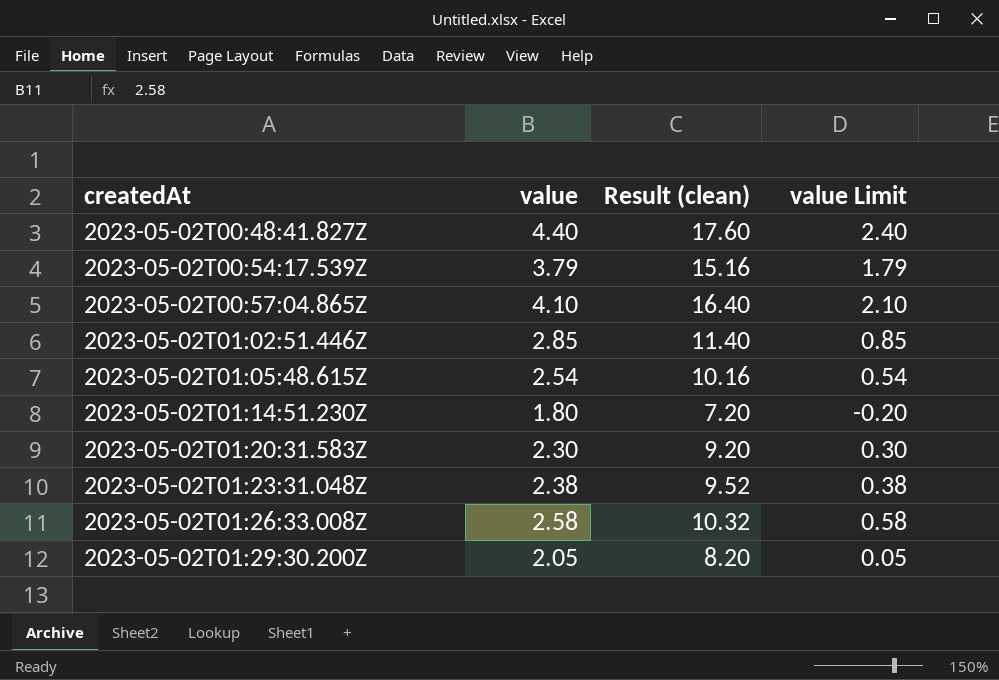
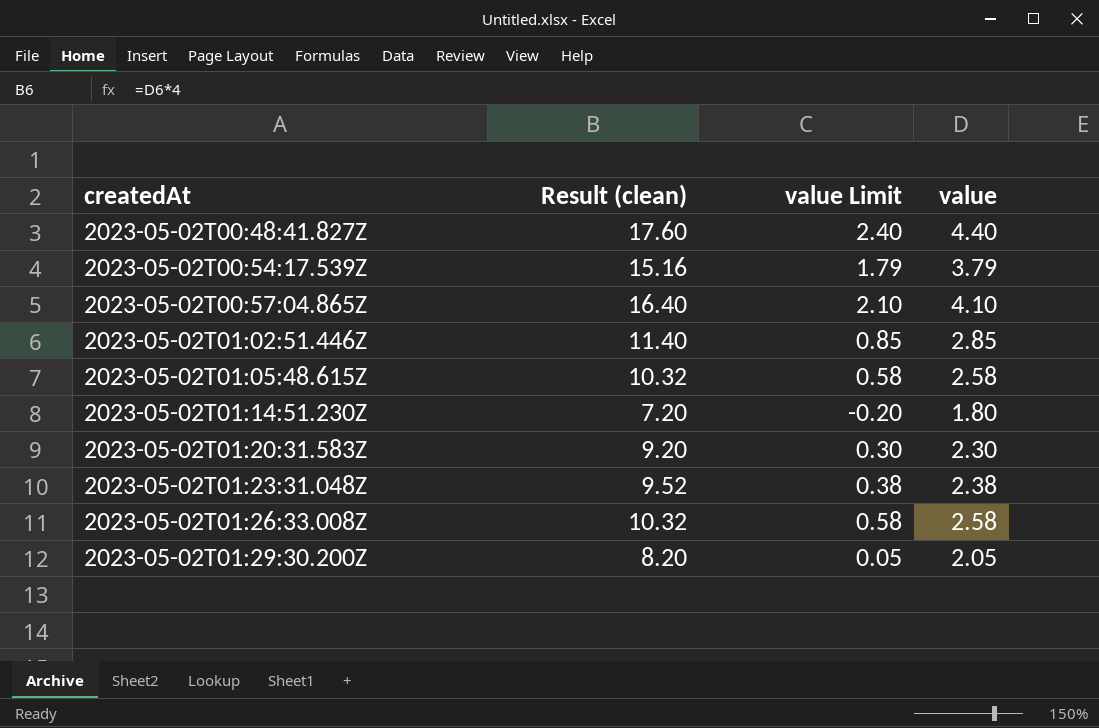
column value | position: 2 -> 4
2023-05-02T01:05:48.615Z | Result (clean): 10.16 -> 10.32
2023-05-02T01:05:48.615Z | value Limit: 0.54 -> 0.58
2023-05-02T01:05:48.615Z | value: 2.54 -> 2.58

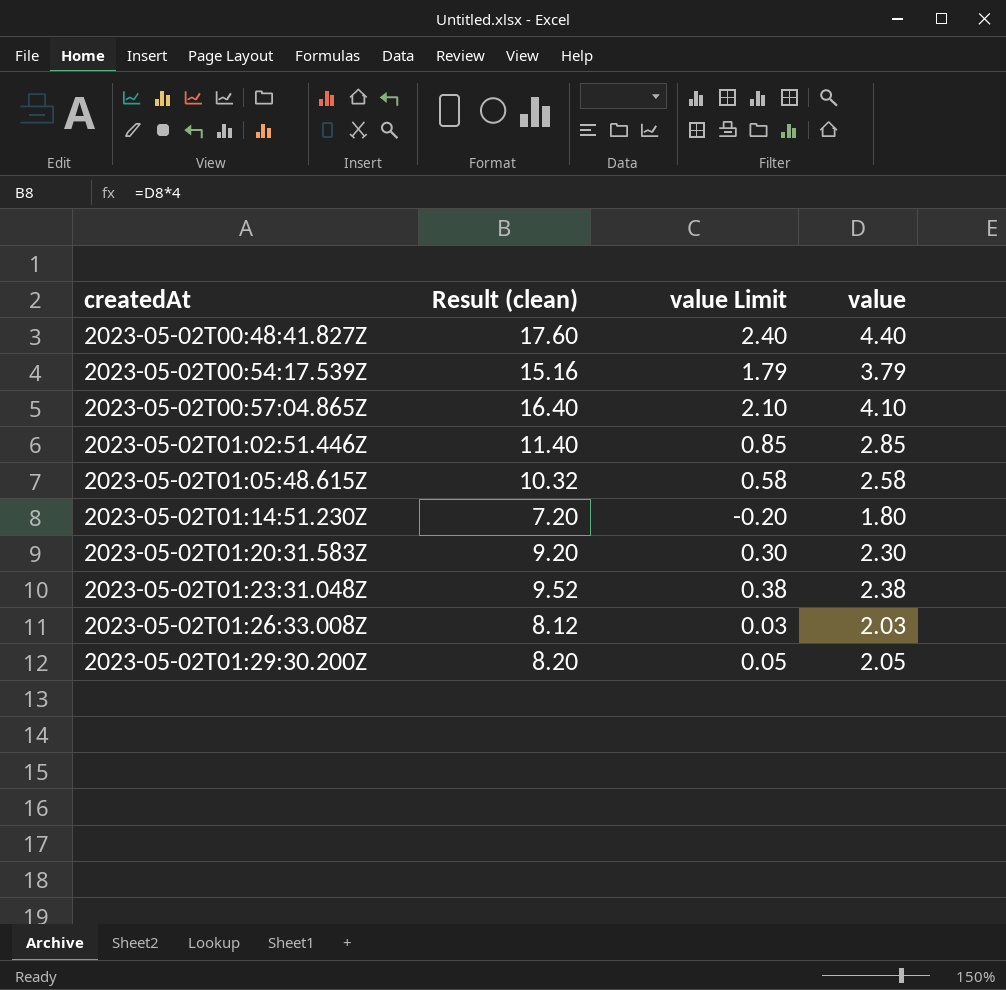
2023-05-02T01:26:33.008Z | Result (clean): 10.32 -> 8.12
2023-05-02T01:26:33.008Z | value Limit: 0.58 -> 0.03
2023-05-02T01:26:33.008Z | value: 2.58 -> 2.03

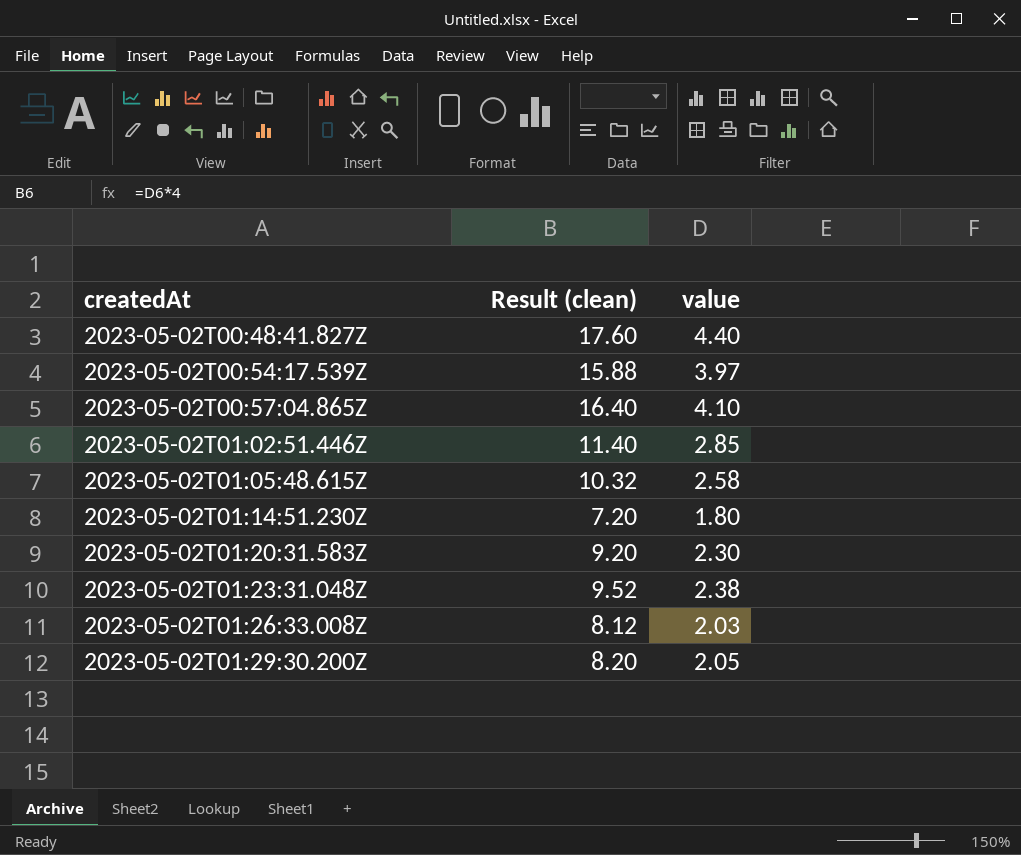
column value Limit | formula: [value] - 2 -> none
2023-05-02T00:54:17.539Z | Result (clean): 15.16 -> 15.88
2023-05-02T00:54:17.539Z | value: 3.79 -> 3.97

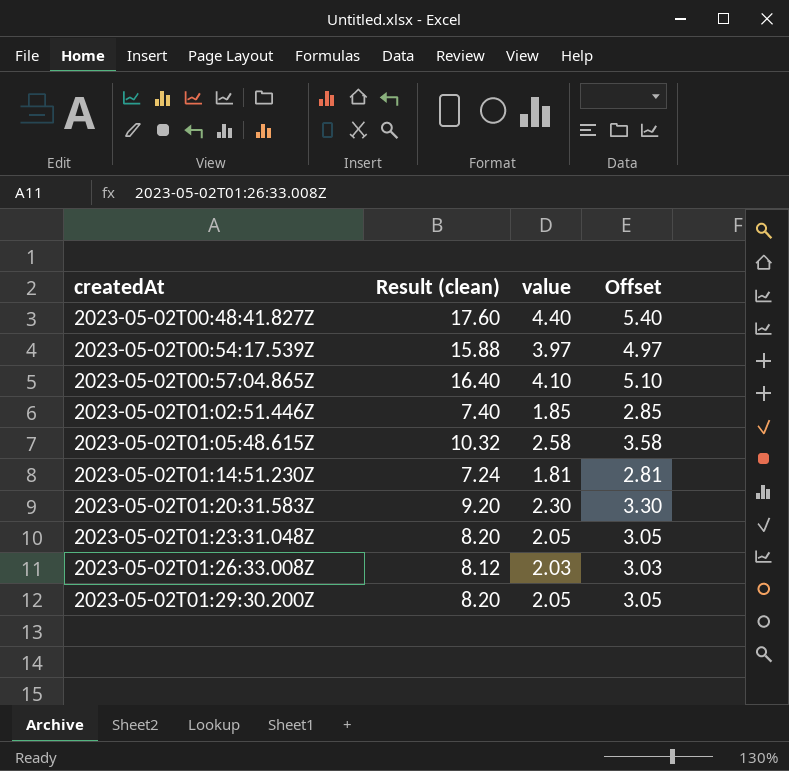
column Offset | formula: none -> [value] + 1
2023-05-02T01:02:51.446Z | Result (clean): 11.40 -> 7.40
2023-05-02T01:02:51.446Z | value: 2.85 -> 1.85
2023-05-02T01:14:51.230Z | Result (clean): 7.20 -> 7.24
2023-05-02T01:14:51.230Z | value: 1.80 -> 1.81
2023-05-02T01:23:31.048Z | Result (clean): 9.52 -> 8.20
2023-05-02T01:23:31.048Z | value: 2.38 -> 2.05

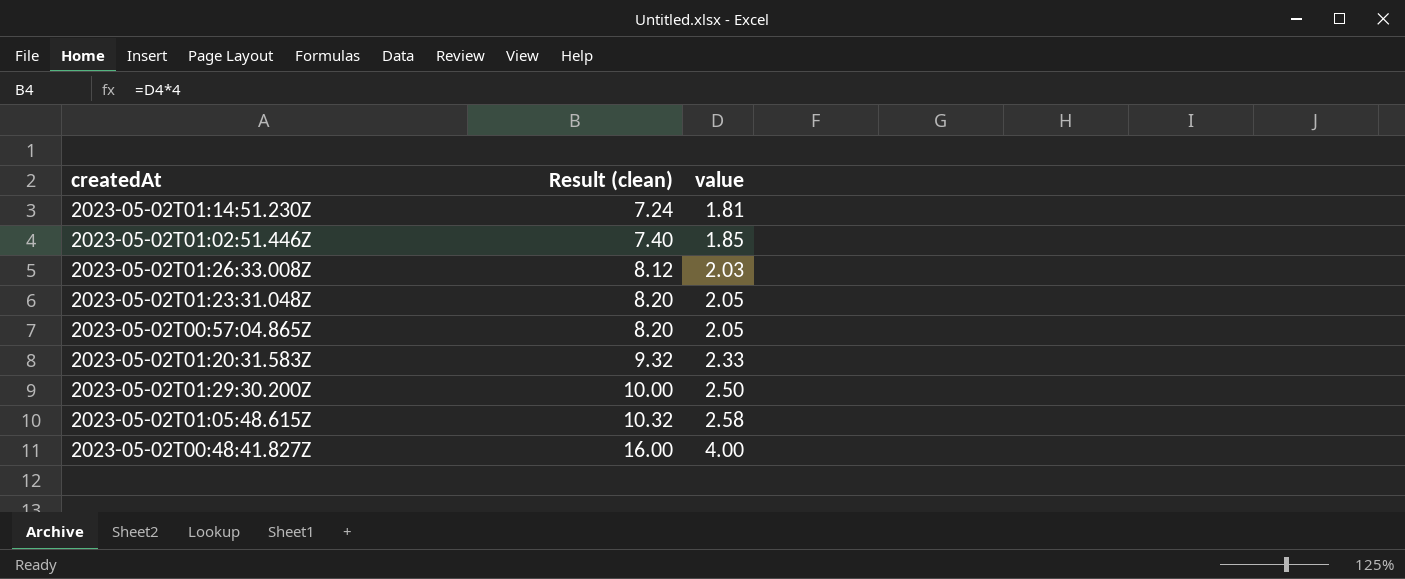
row order: createdAt ascending -> Result (clean) ascending
column Offset | formula: [value] + 1 -> none
row 2023-05-02T00:54:17.539Z: 15.88 | 3.97 | 4.97 -> none
2023-05-02T00:57:04.865Z | Result (clean): 16.40 -> 8.20
2023-05-02T00:57:04.865Z | value: 4.10 -> 2.05
2023-05-02T01:20:31.583Z | Result (clean): 9.20 -> 9.32
2023-05-02T01:20:31.583Z | value: 2.30 -> 2.33
2023-05-02T01:29:30.200Z | Result (clean): 8.20 -> 10.00
2023-05-02T01:29:30.200Z | value: 2.05 -> 2.50
2023-05-02T00:48:41.827Z | Result (clean): 17.60 -> 16.00
2023-05-02T00:48:41.827Z | value: 4.40 -> 4.00

